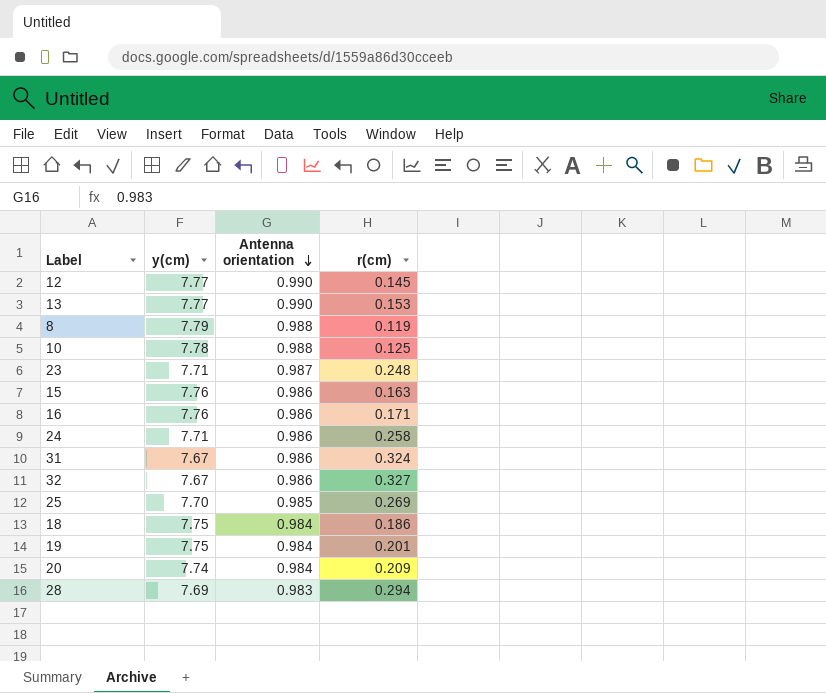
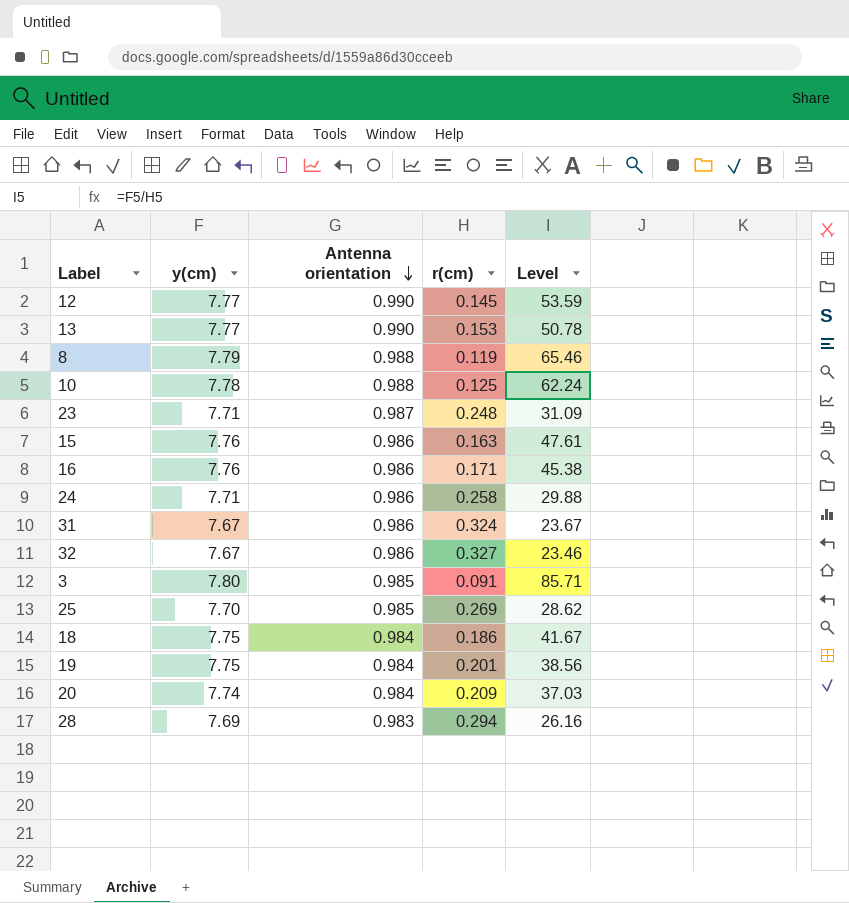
column Level | formula: none -> [y(cm)] / [r(cm)]
row 3: none -> 7.80 | 0.985 | 0.091 | 85.71

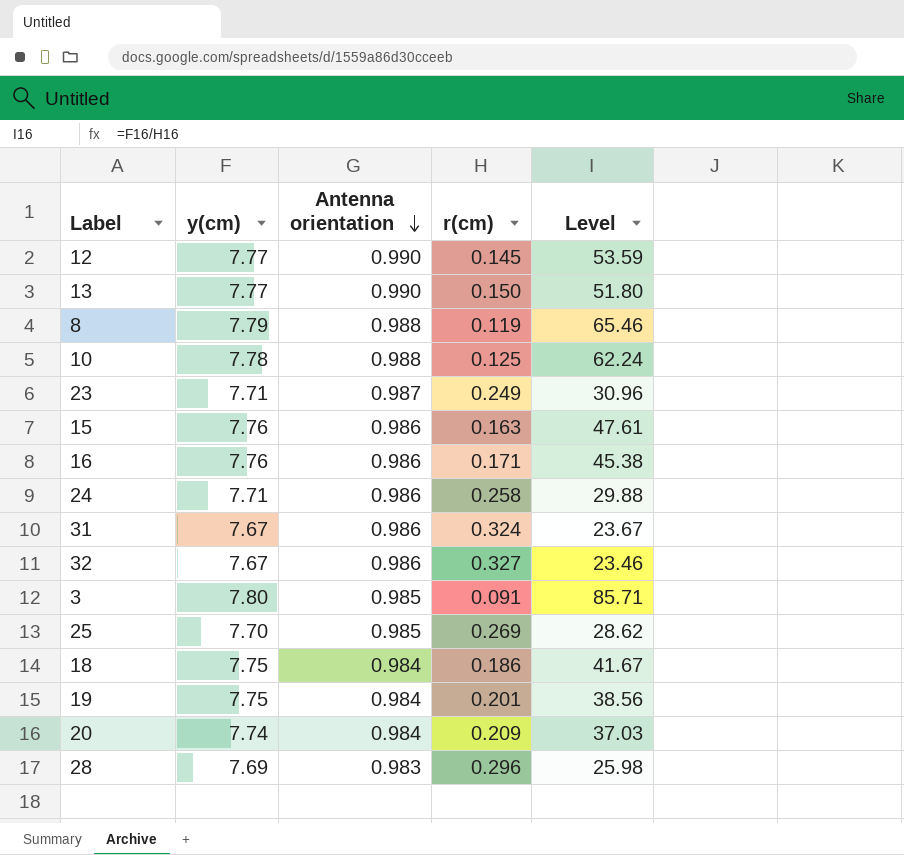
13 | r(cm): 0.153 -> 0.150
13 | Level: 50.78 -> 51.80
23 | r(cm): 0.248 -> 0.249
23 | Level: 31.09 -> 30.96
28 | r(cm): 0.294 -> 0.296
28 | Level: 26.16 -> 25.98

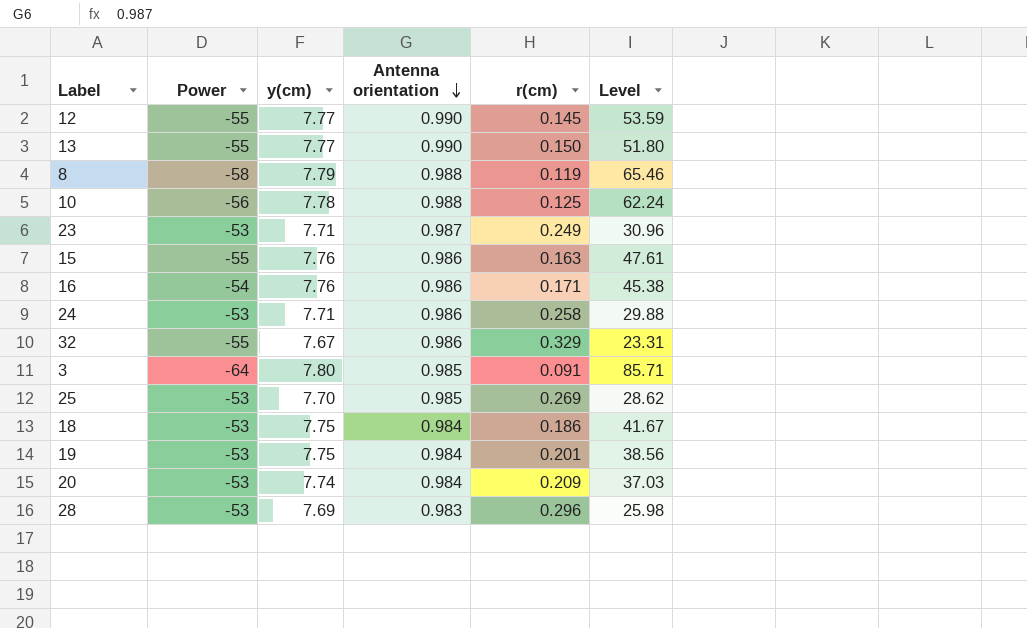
column Power | position: none -> 2
row 31: 7.67 | 0.986 | 0.324 | 23.67 -> none
32 | r(cm): 0.327 -> 0.329
32 | Level: 23.46 -> 23.31

